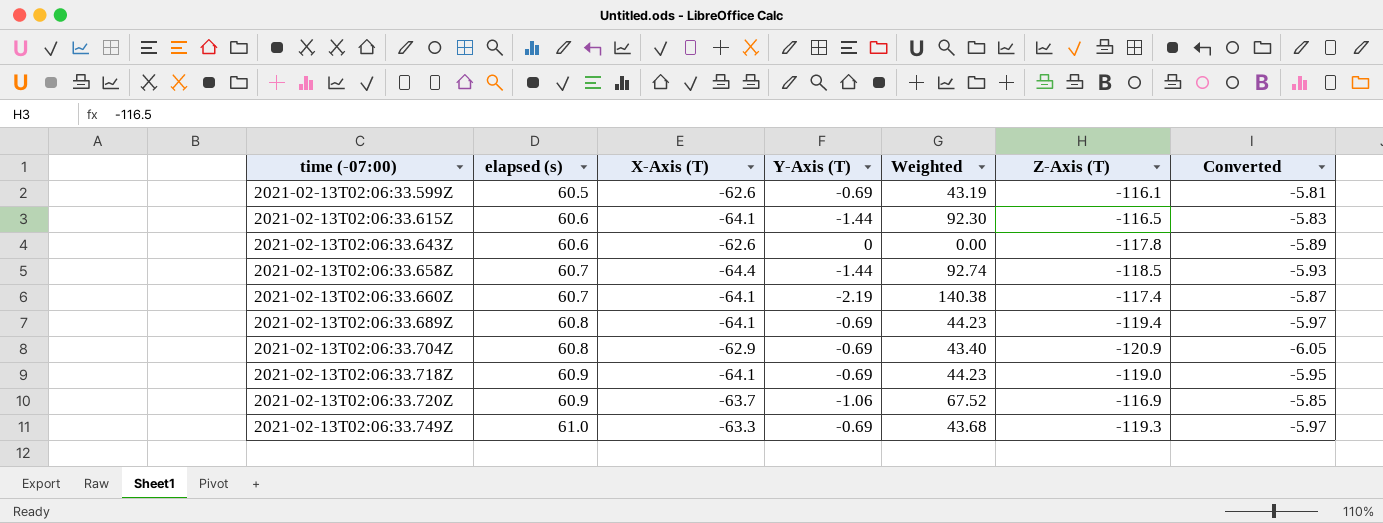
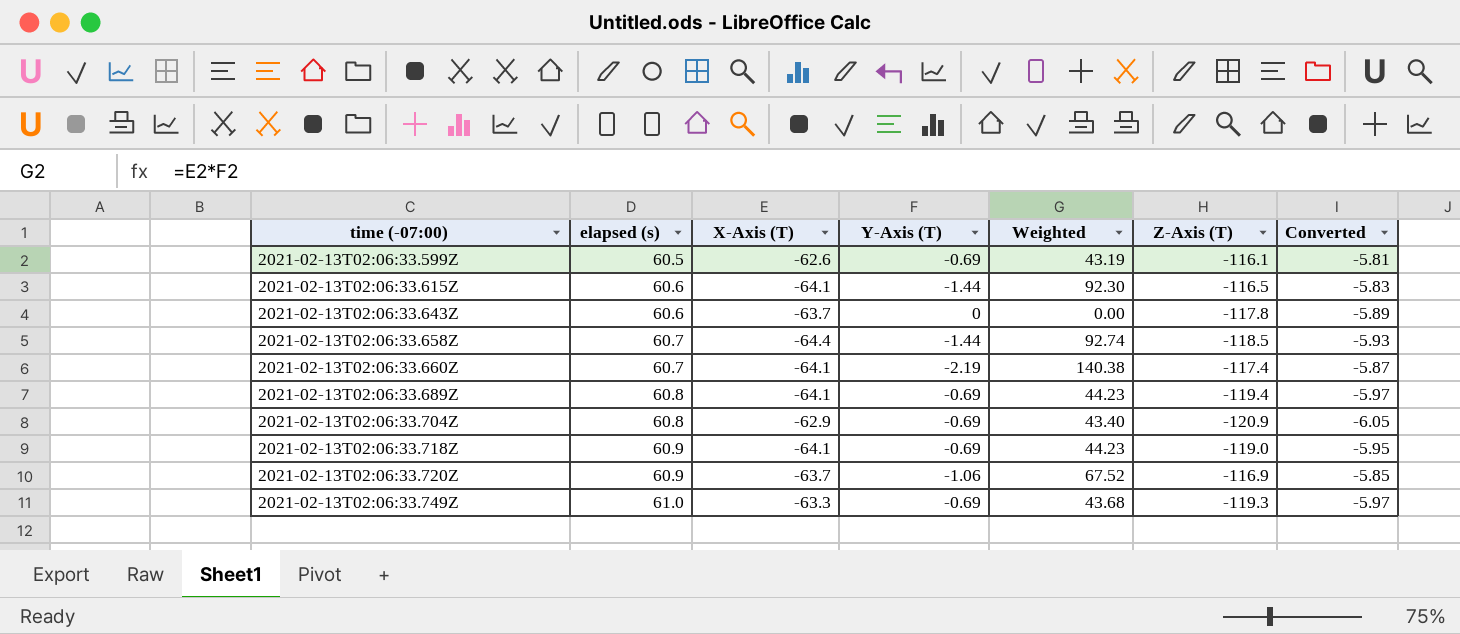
2021-02-13T02:06:33.643Z | X-Axis (T): -62.6 -> -63.7

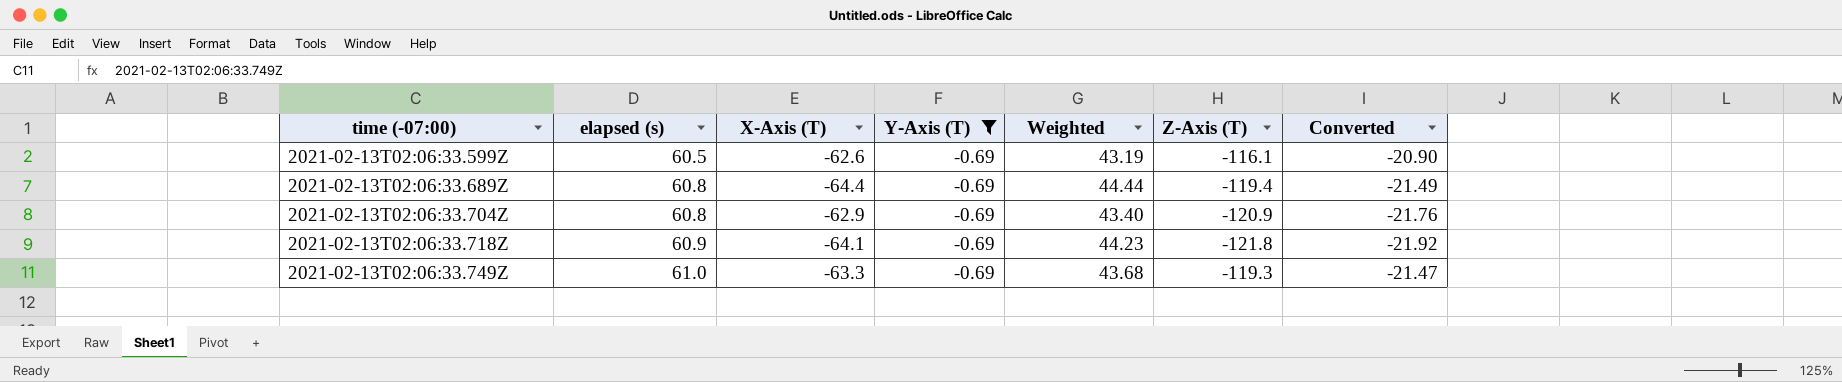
filter: none -> Y-Axis (T) = -0.69
column Converted | formula: [Z-Axis (T)] * 0.05 -> [Z-Axis (T)] * 0.18
2021-02-13T02:06:33.689Z | X-Axis (T): -64.1 -> -64.4
2021-02-13T02:06:33.689Z | Weighted: 44.23 -> 44.44
2021-02-13T02:06:33.718Z | Z-Axis (T): -119.0 -> -121.8

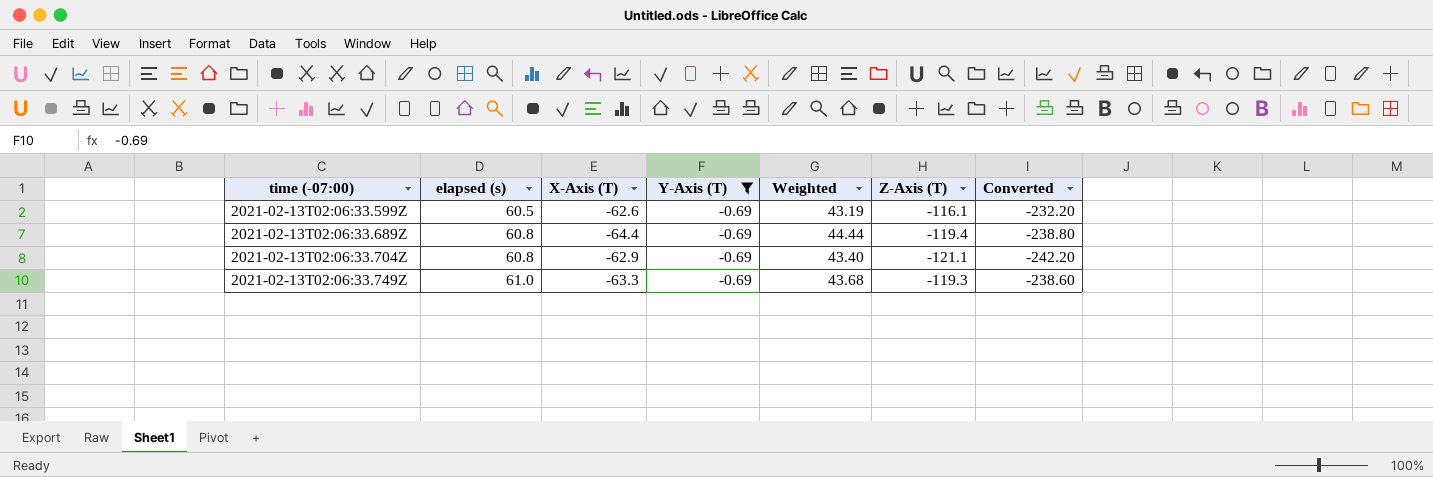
column Converted | formula: [Z-Axis (T)] * 0.18 -> [Z-Axis (T)] * 2
row 2021-02-13T02:06:33.718Z: 60.9 | -64.1 | -0.69 | 44.23 | -121.8 | -21.92 -> none
2021-02-13T02:06:33.704Z | Z-Axis (T): -120.9 -> -121.1

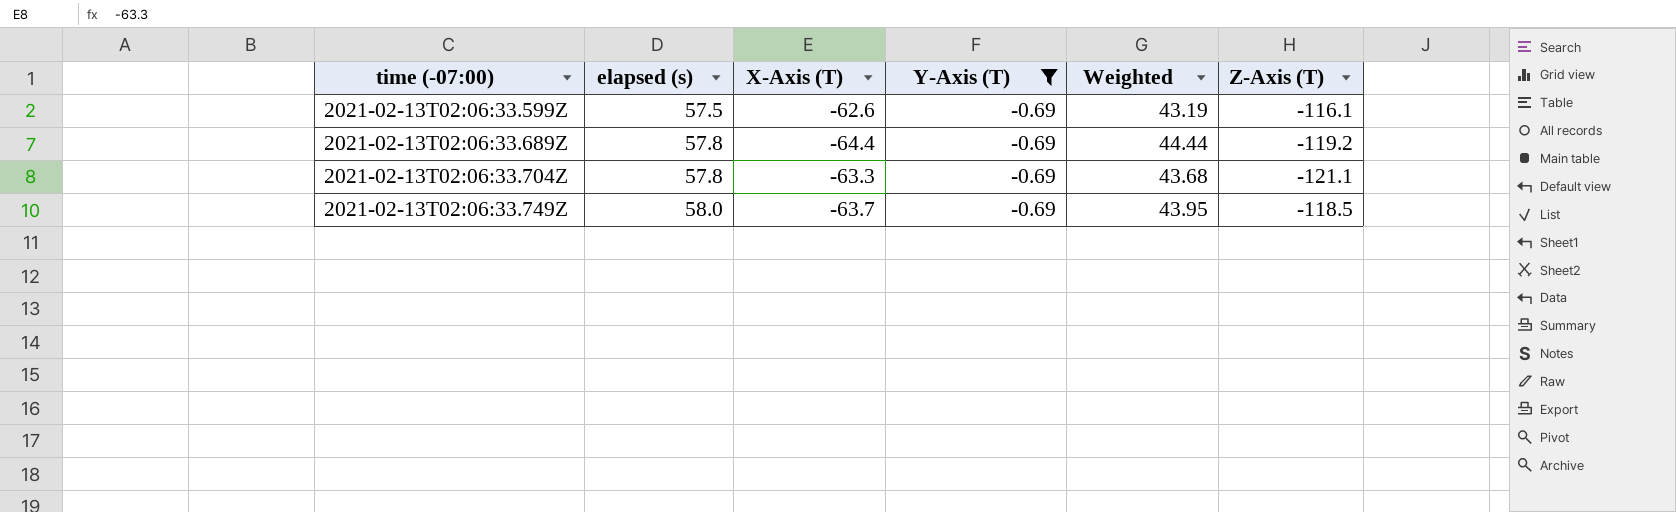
column Converted | formula: [Z-Axis (T)] * 2 -> none
2021-02-13T02:06:33.599Z | elapsed (s): 60.5 -> 57.5
2021-02-13T02:06:33.689Z | elapsed (s): 60.8 -> 57.8
2021-02-13T02:06:33.689Z | Z-Axis (T): -119.4 -> -119.2
2021-02-13T02:06:33.704Z | elapsed (s): 60.8 -> 57.8
2021-02-13T02:06:33.704Z | X-Axis (T): -62.9 -> -63.3
2021-02-13T02:06:33.704Z | Weighted: 43.40 -> 43.68
2021-02-13T02:06:33.749Z | elapsed (s): 61.0 -> 58.0
2021-02-13T02:06:33.749Z | X-Axis (T): -63.3 -> -63.7
2021-02-13T02:06:33.749Z | Weighted: 43.68 -> 43.95
2021-02-13T02:06:33.749Z | Z-Axis (T): -119.3 -> -118.5

